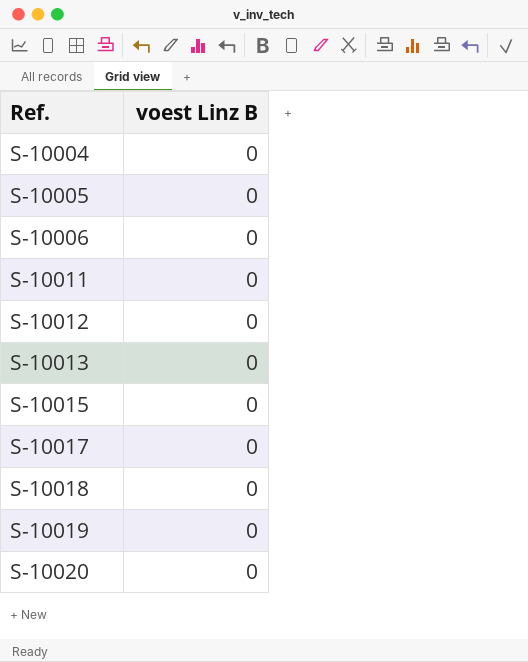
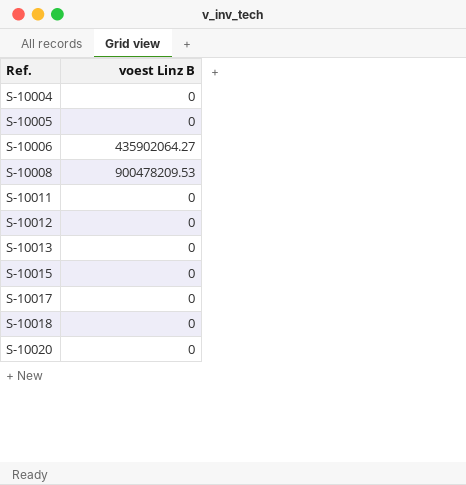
row S-10019: 0 -> none
S-10006 | voest Linz B: 0 -> 435902064.27
row S-10008: none -> 900478209.53

